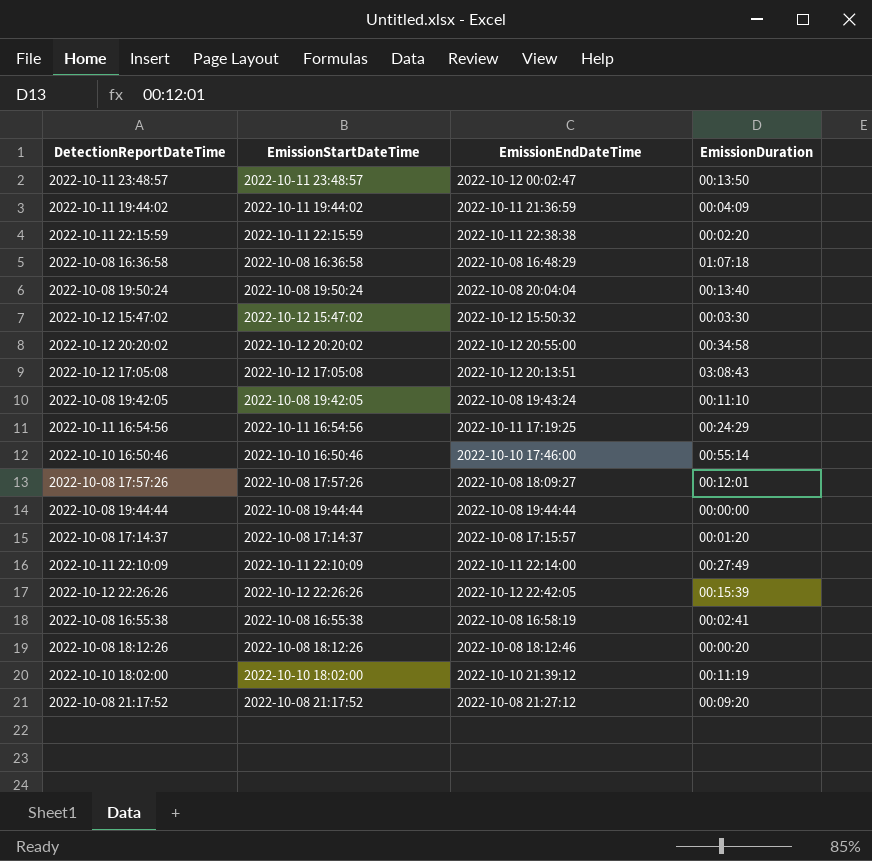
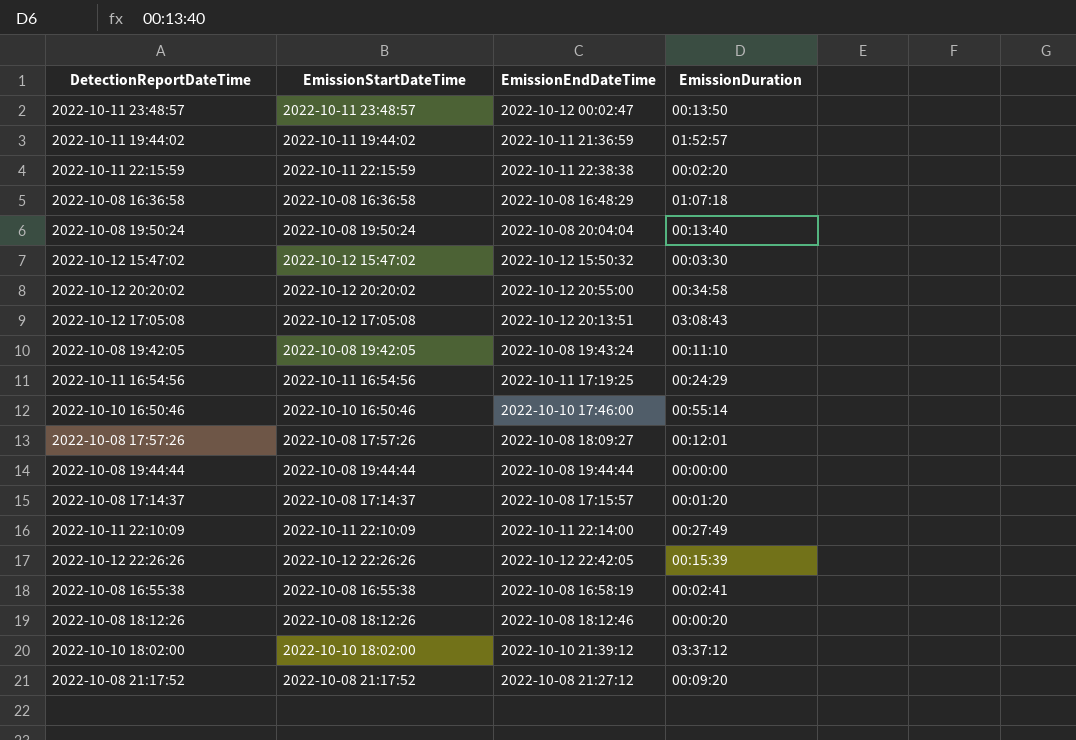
2022-10-11 19:44:02 | EmissionDuration: 00:04:09 -> 01:52:57
2022-10-10 18:02:00 | EmissionDuration: 00:11:19 -> 03:37:12

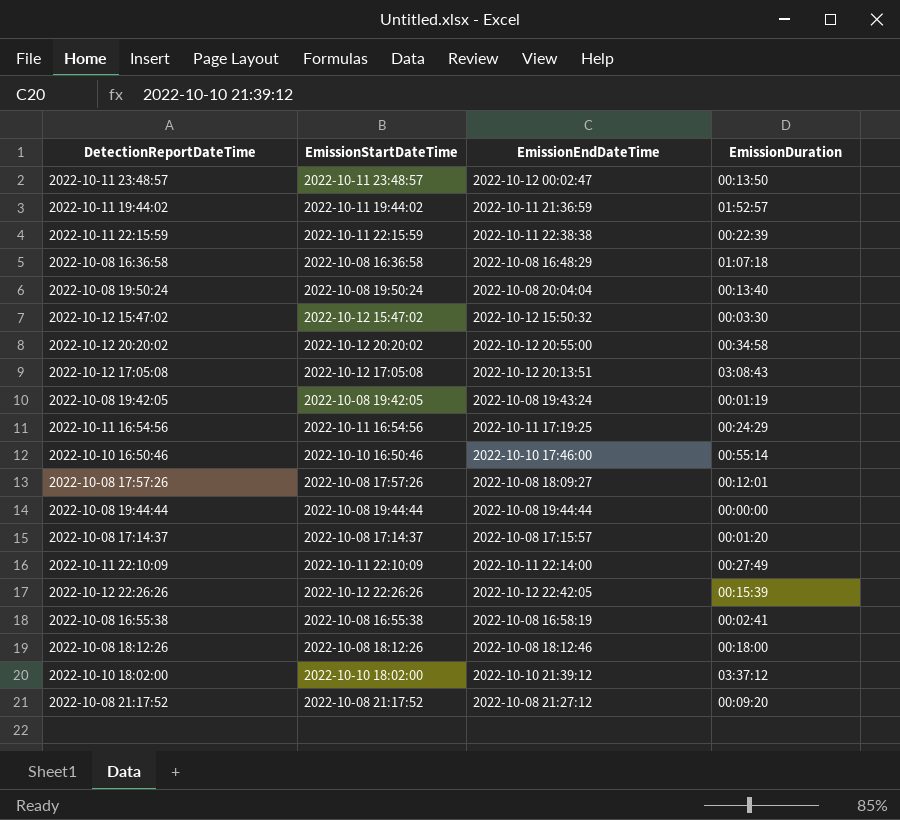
2022-10-11 22:15:59 | EmissionDuration: 00:02:20 -> 00:22:39
2022-10-08 19:42:05 | EmissionDuration: 00:11:10 -> 00:01:19
2022-10-08 18:12:26 | EmissionDuration: 00:00:20 -> 00:18:00

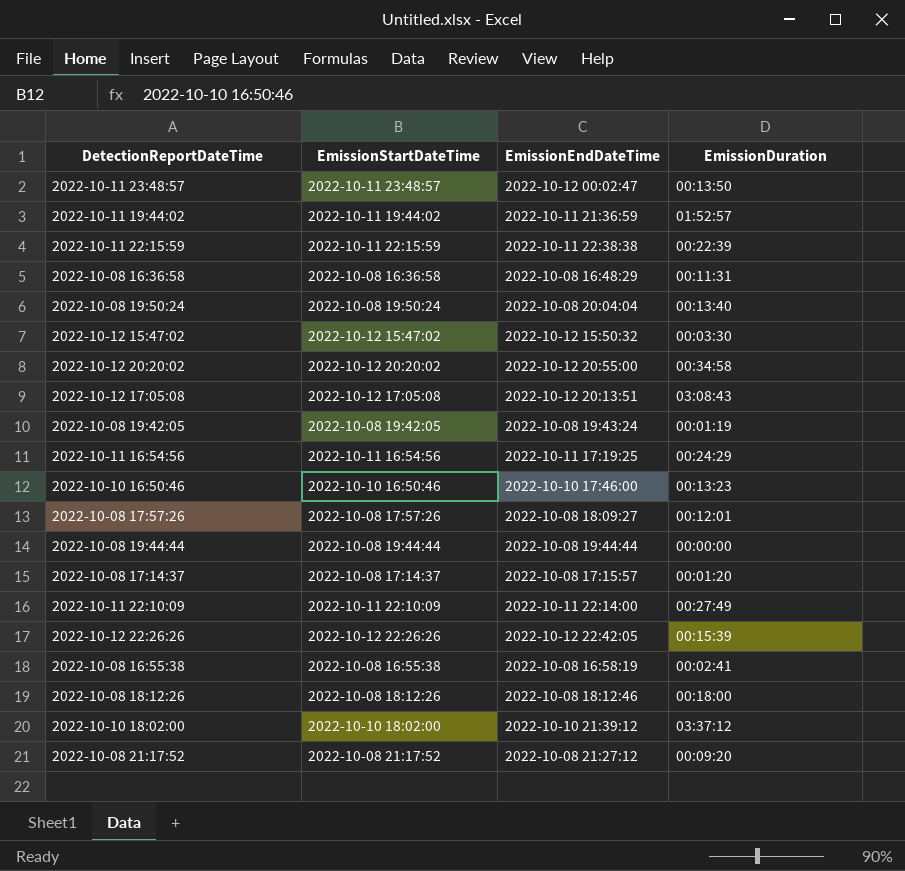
2022-10-08 16:36:58 | EmissionDuration: 01:07:18 -> 00:11:31
2022-10-10 16:50:46 | EmissionDuration: 00:55:14 -> 00:13:23

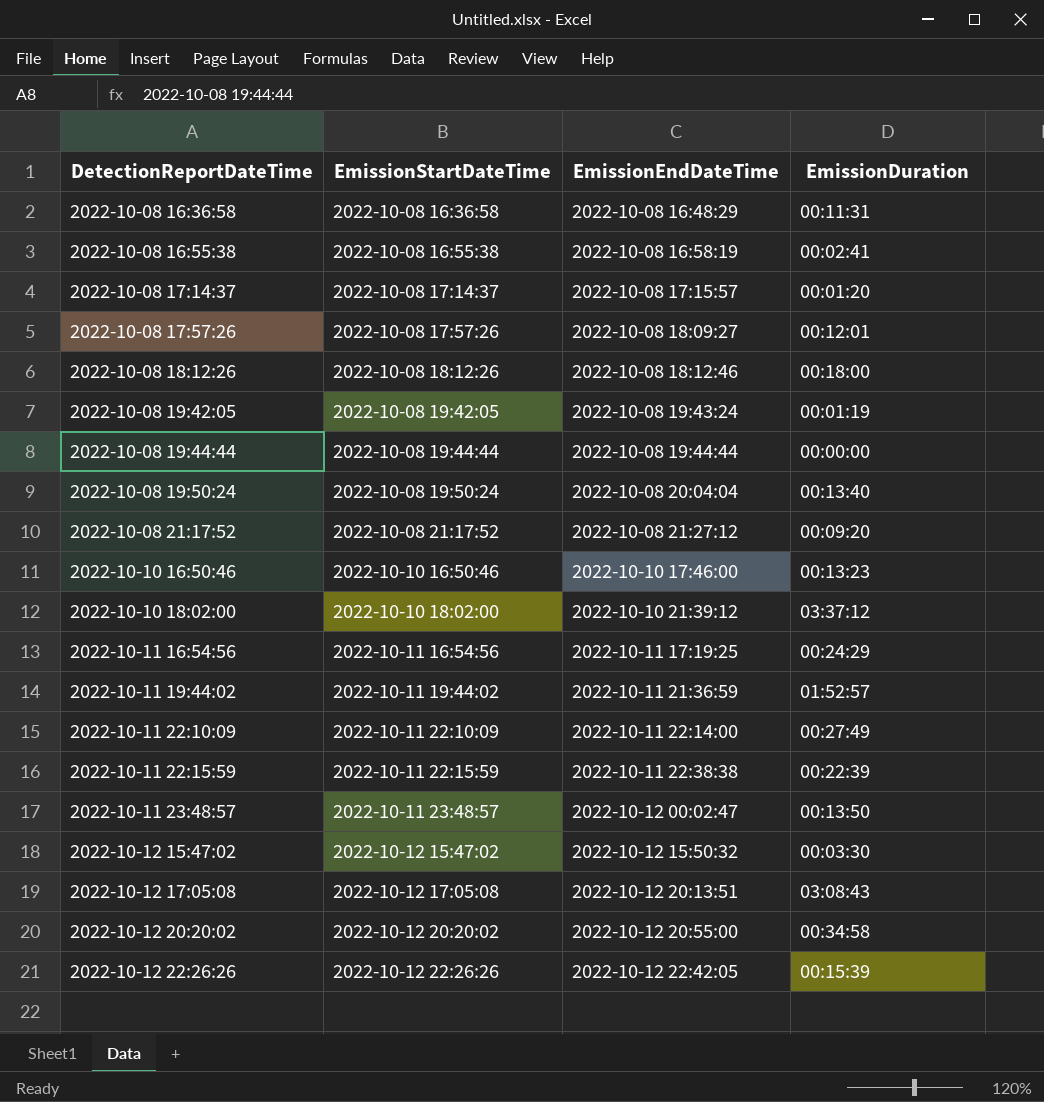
row order: none -> DetectionReportDateTime ascending

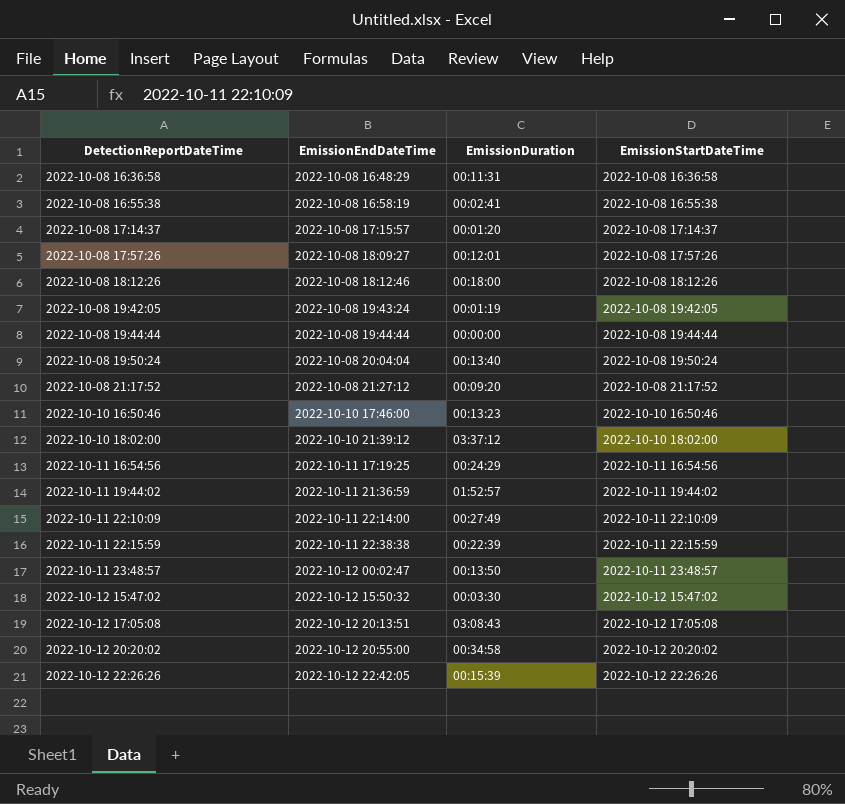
column EmissionStartDateTime | position: 2 -> 4

